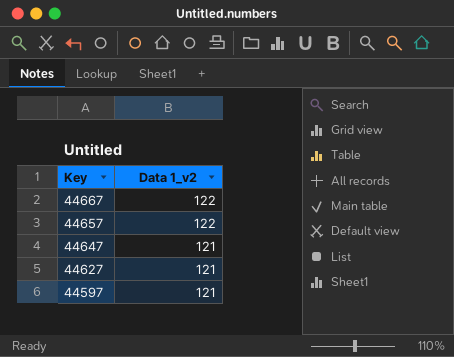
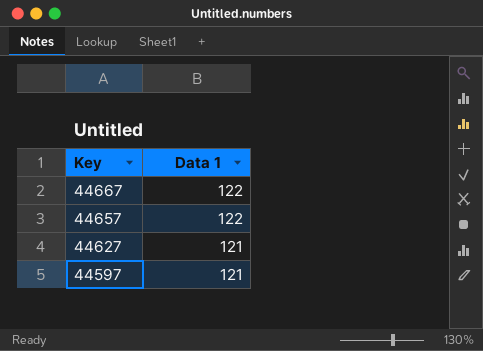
column name: Data 1_v2 -> Data 1
row 44647: 121 -> none

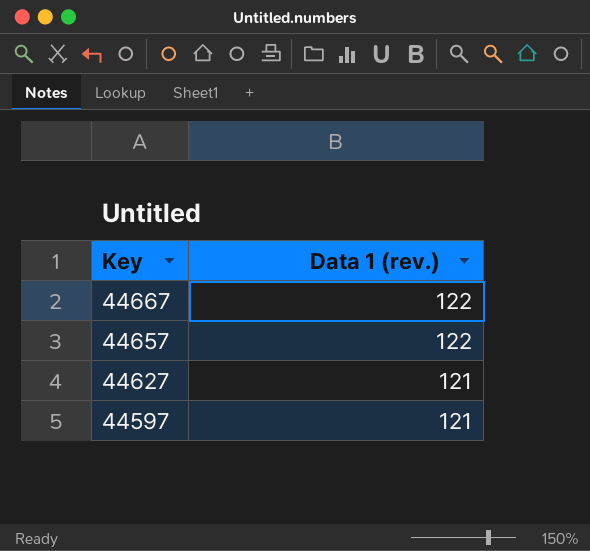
column name: Data 1 -> Data 1 (rev.)

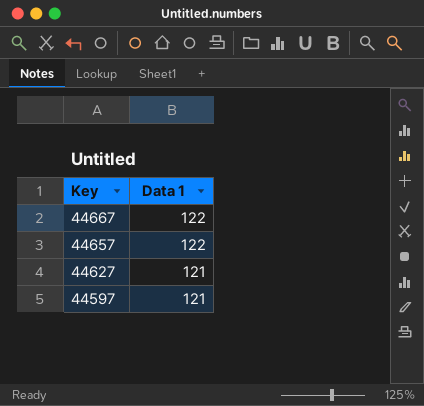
column name: Data 1 (rev.) -> Data 1

